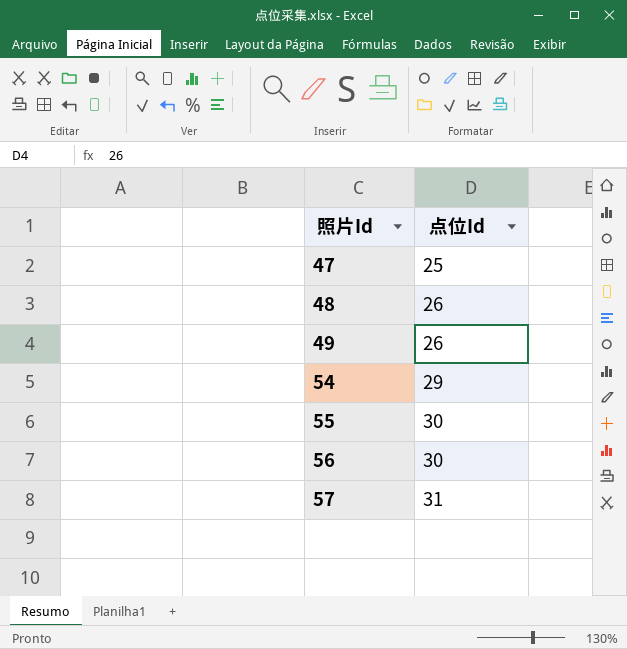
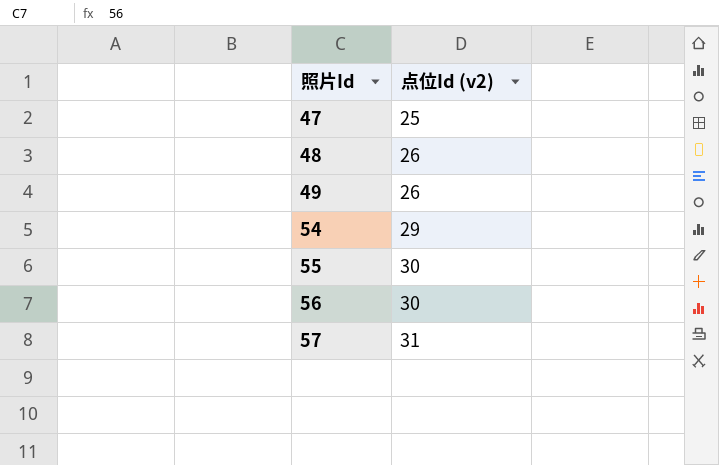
column name: 点位Id -> 点位Id (v2)

